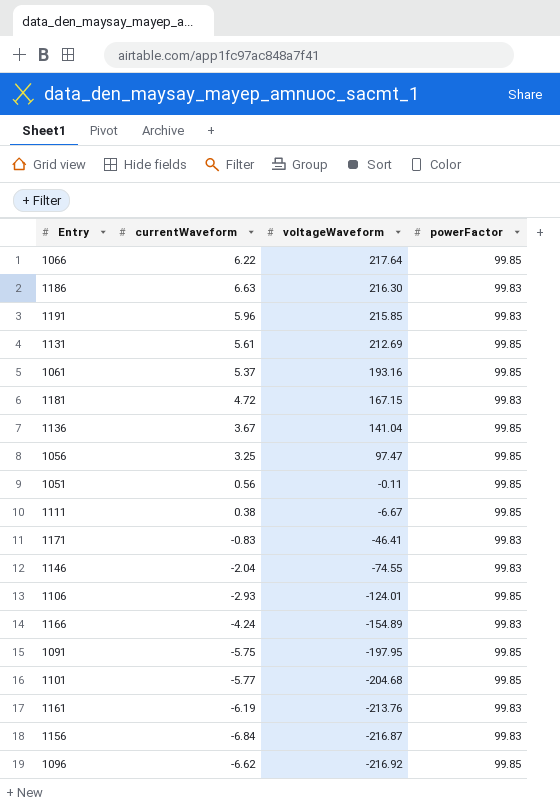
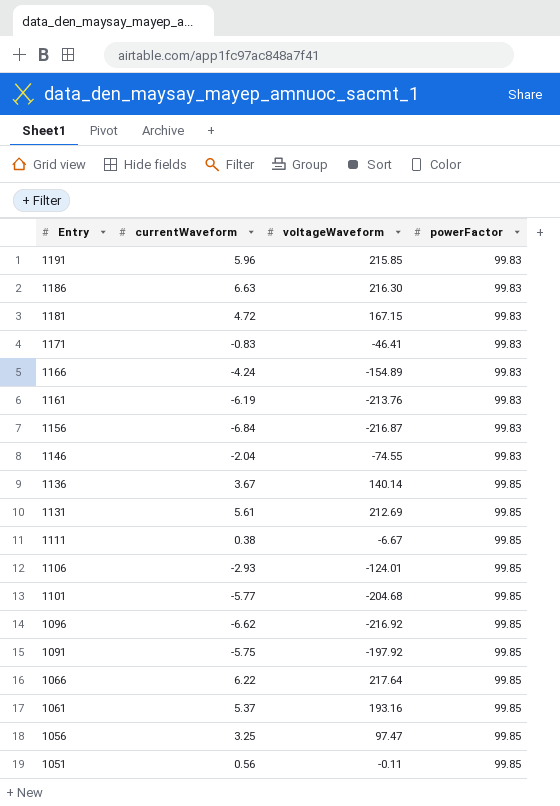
row order: voltageWaveform descending -> Entry descending
1136 | voltageWaveform: 141.04 -> 140.14
1091 | voltageWaveform: -197.95 -> -197.92

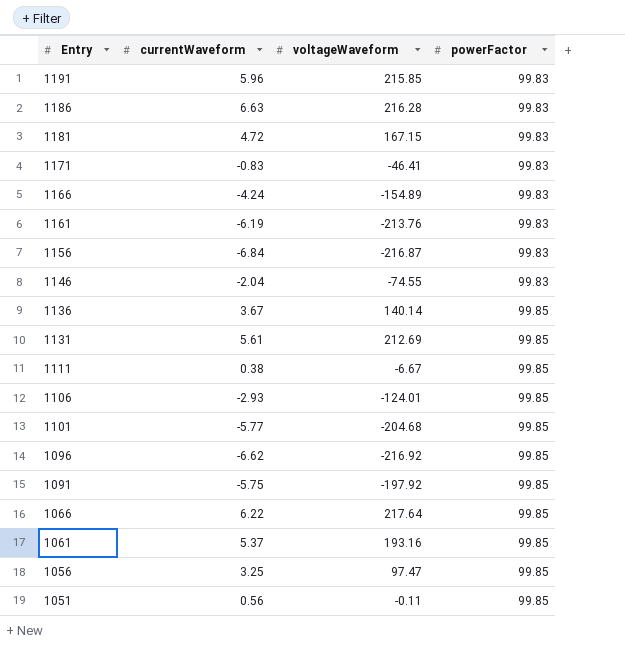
1186 | voltageWaveform: 216.30 -> 216.28

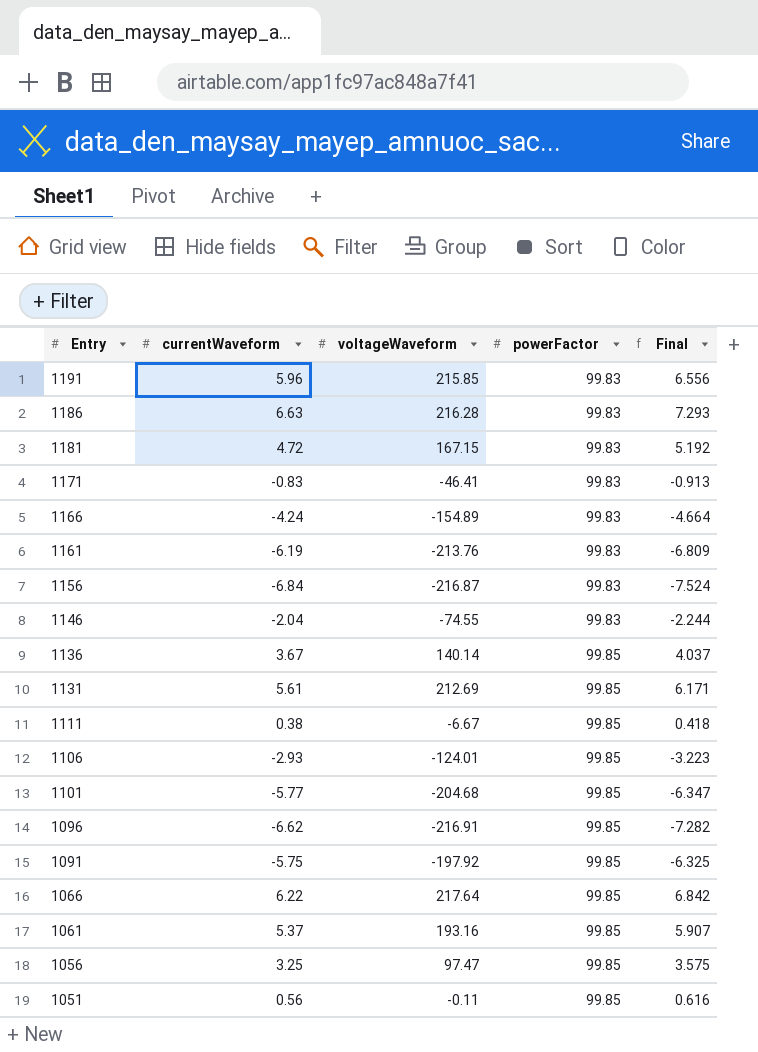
column Final | formula: none -> [currentWaveform] * 1.1
1096 | voltageWaveform: -216.92 -> -216.91

